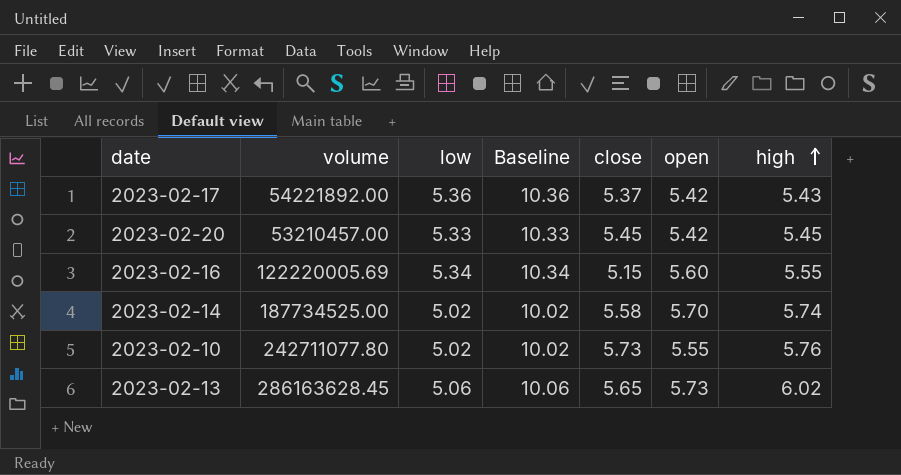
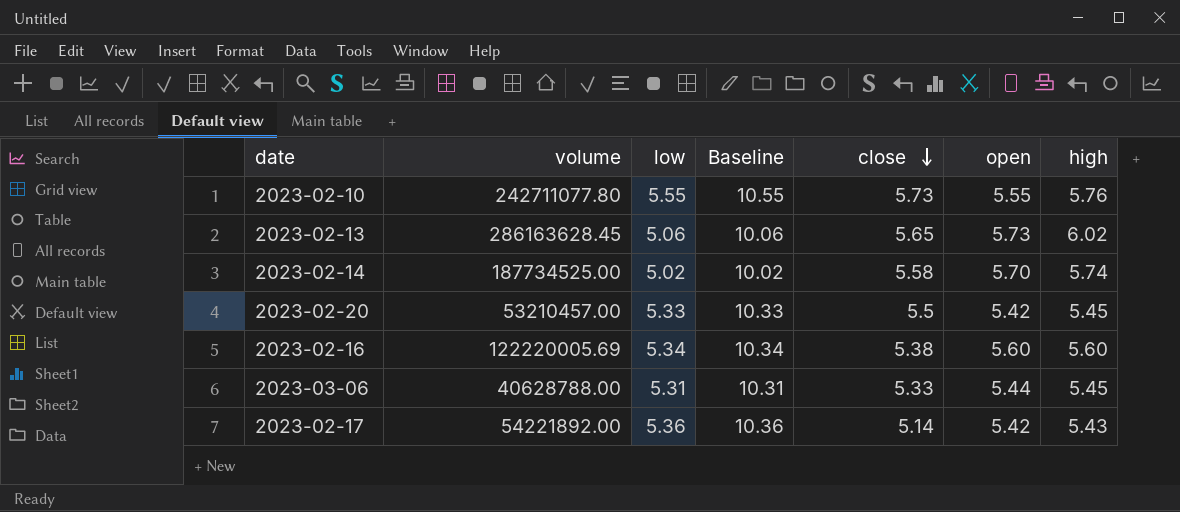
row order: high ascending -> close descending
2023-02-10 | low: 5.02 -> 5.55
2023-02-10 | Baseline: 10.02 -> 10.55
2023-02-20 | close: 5.45 -> 5.5
2023-02-16 | close: 5.15 -> 5.38
2023-02-16 | high: 5.55 -> 5.60
row 2023-03-06: none -> 40628788.00 | 5.31 | 10.31 | 5.33 | 5.44 | 5.45
2023-02-17 | close: 5.37 -> 5.14

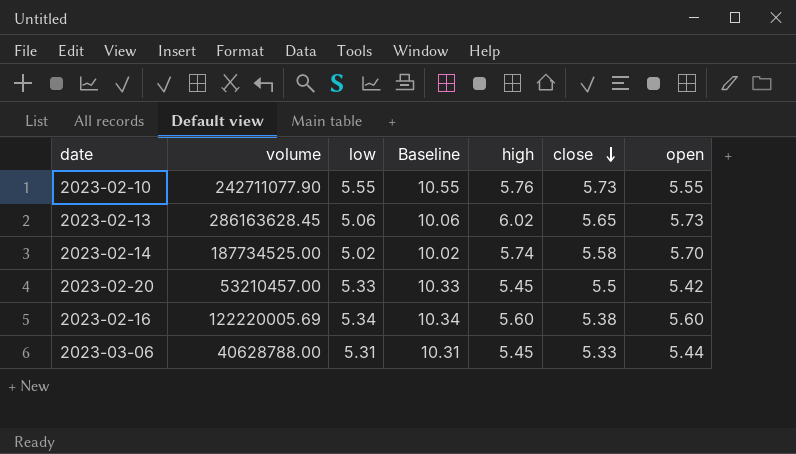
column high | position: 7 -> 5
row 2023-02-17: 54221892.00 | 5.36 | 10.36 | 5.14 | 5.42 | 5.43 -> none
2023-02-10 | volume: 242711077.80 -> 242711077.90

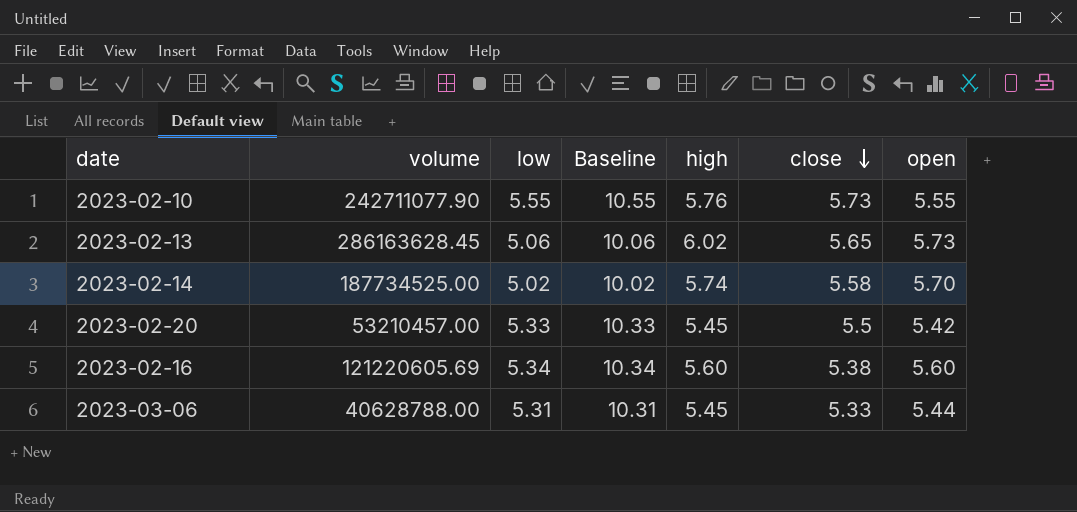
2023-02-16 | volume: 122220005.69 -> 121220605.69

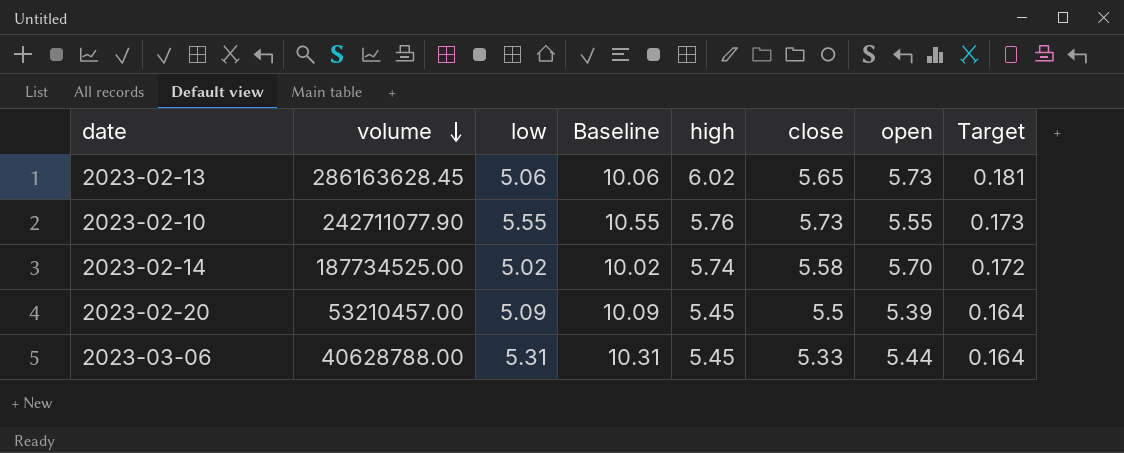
row order: close descending -> volume descending
column Target | formula: none -> [high] * 0.03
row 2023-02-16: 121220605.69 | 5.34 | 10.34 | 5.60 | 5.38 | 5.60 -> none
2023-02-20 | low: 5.33 -> 5.09
2023-02-20 | Baseline: 10.33 -> 10.09
2023-02-20 | open: 5.42 -> 5.39

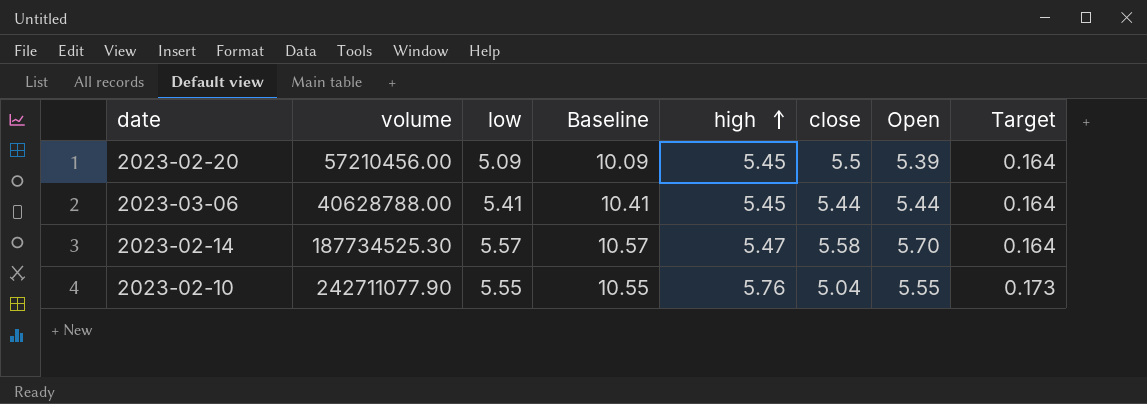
row order: volume descending -> high ascending
column name: open -> Open
row 2023-02-13: 286163628.45 | 5.06 | 10.06 | 6.02 | 5.65 | 5.73 | 0.181 -> none
2023-02-20 | volume: 53210457.00 -> 57210456.00
2023-03-06 | low: 5.31 -> 5.41
2023-03-06 | Baseline: 10.31 -> 10.41
2023-03-06 | close: 5.33 -> 5.44
2023-02-14 | volume: 187734525.00 -> 187734525.30
2023-02-14 | low: 5.02 -> 5.57
2023-02-14 | Baseline: 10.02 -> 10.57
2023-02-14 | high: 5.74 -> 5.47
2023-02-14 | Target: 0.172 -> 0.164
2023-02-10 | close: 5.73 -> 5.04

